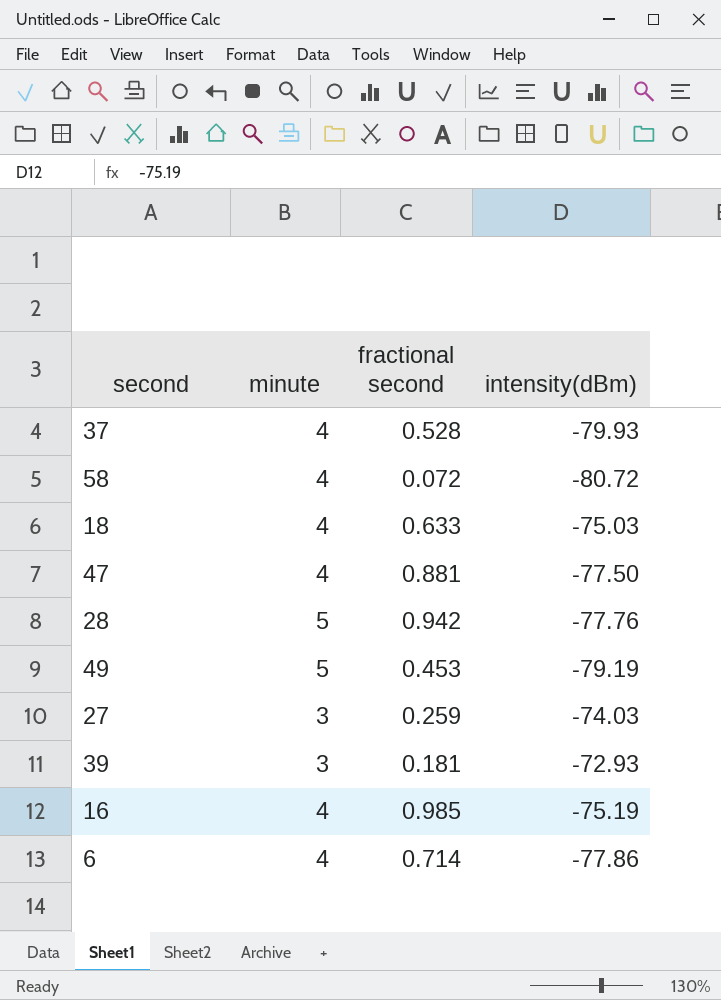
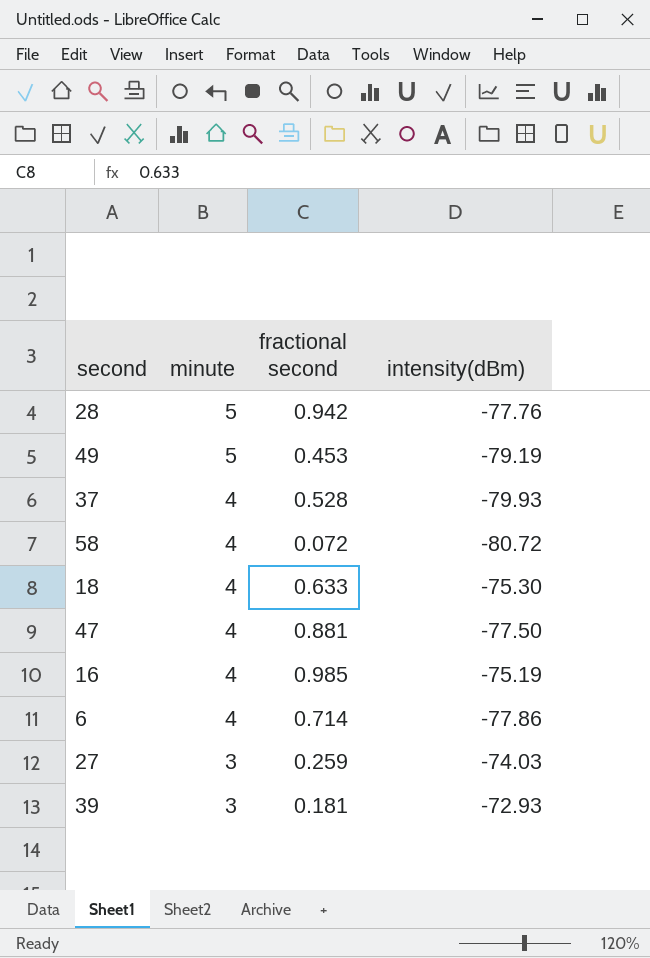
row order: none -> minute descending
18 | intensity(dBm): -75.03 -> -75.30

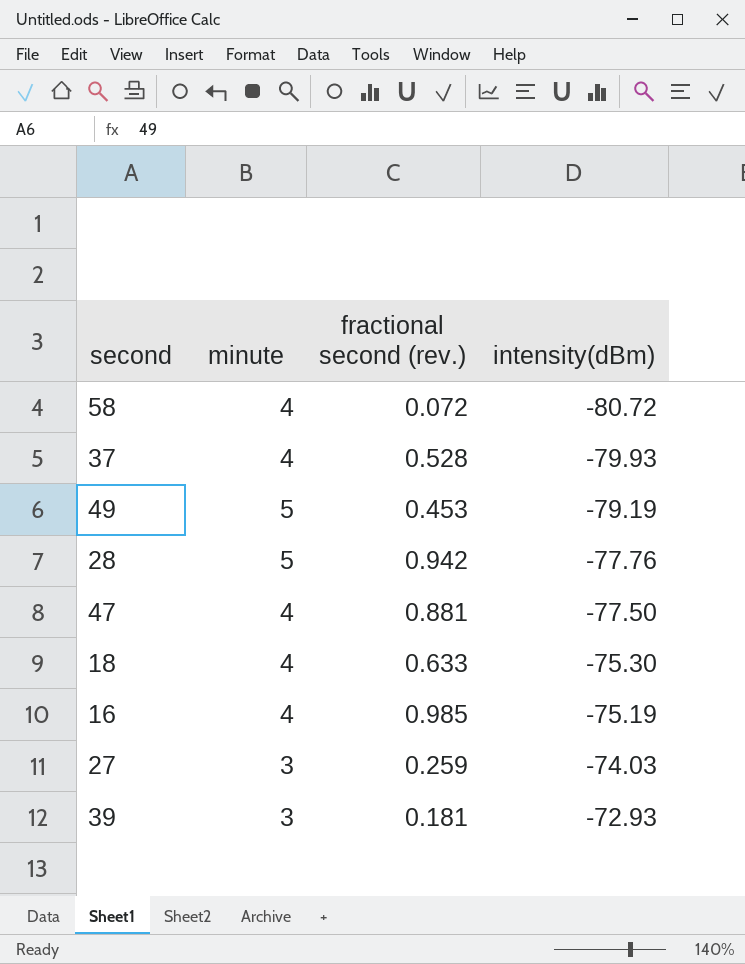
row order: minute descending -> intensity(dBm) ascending
column name: fractional second -> fractional second (rev.)
row 6: 4 | 0.714 | -77.86 -> none

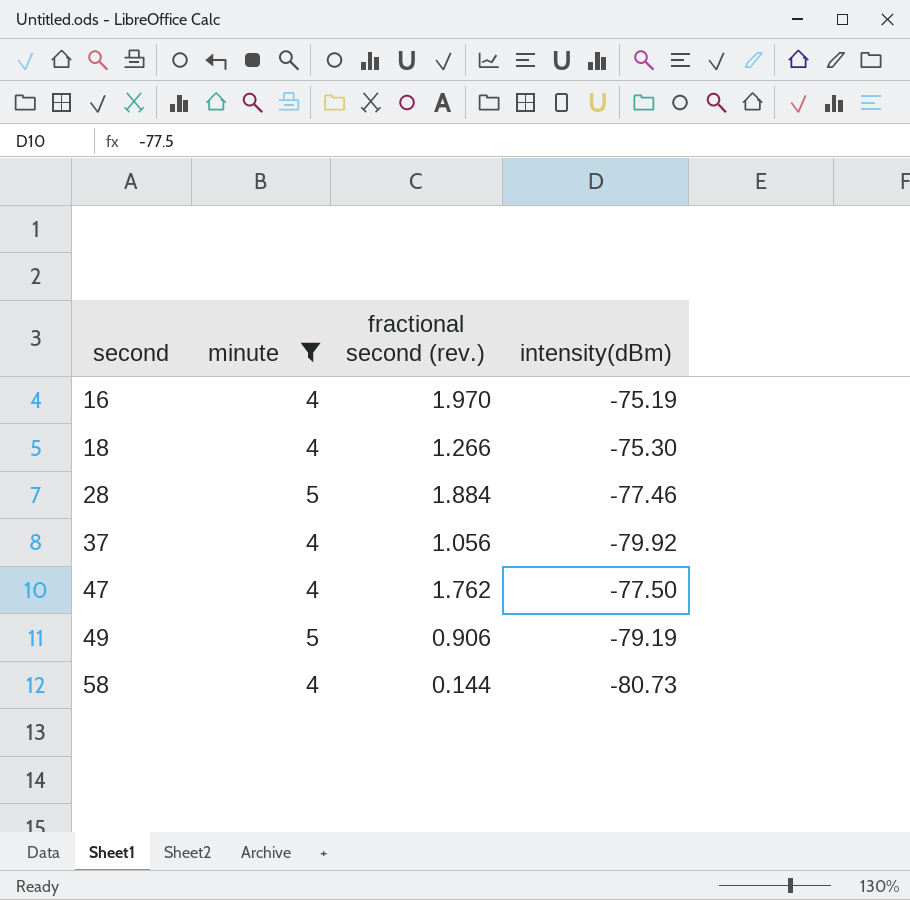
filter: none -> minute != 3
row order: intensity(dBm) ascending -> second ascending
16 | fractional second (rev.): 0.985 -> 1.970
18 | fractional second (rev.): 0.633 -> 1.266
28 | fractional second (rev.): 0.942 -> 1.884
28 | intensity(dBm): -77.76 -> -77.46
37 | fractional second (rev.): 0.528 -> 1.056
37 | intensity(dBm): -79.93 -> -79.92
47 | fractional second (rev.): 0.881 -> 1.762
49 | fractional second (rev.): 0.453 -> 0.906
58 | fractional second (rev.): 0.072 -> 0.144
58 | intensity(dBm): -80.72 -> -80.73

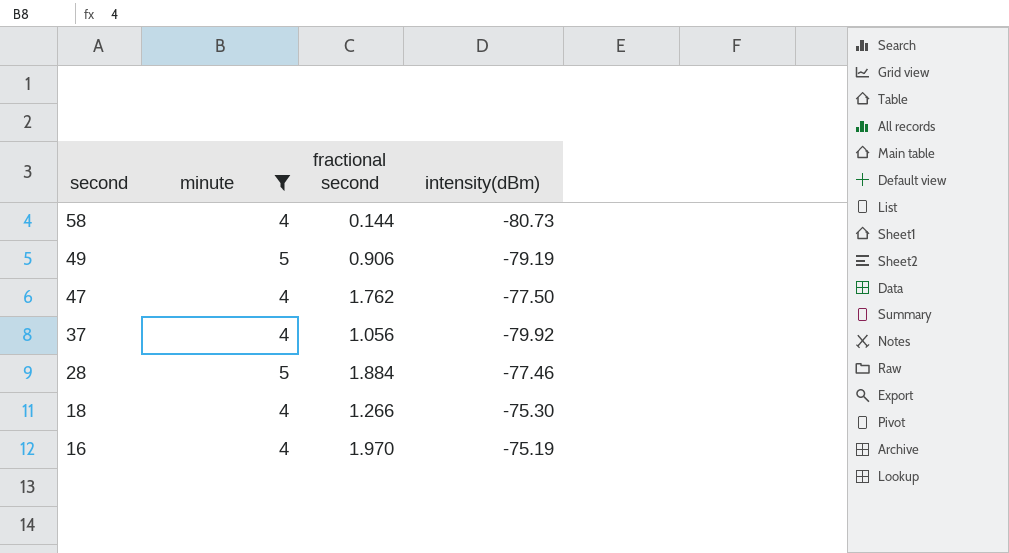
row order: second ascending -> second descending
column name: fractional second (rev.) -> fractional second

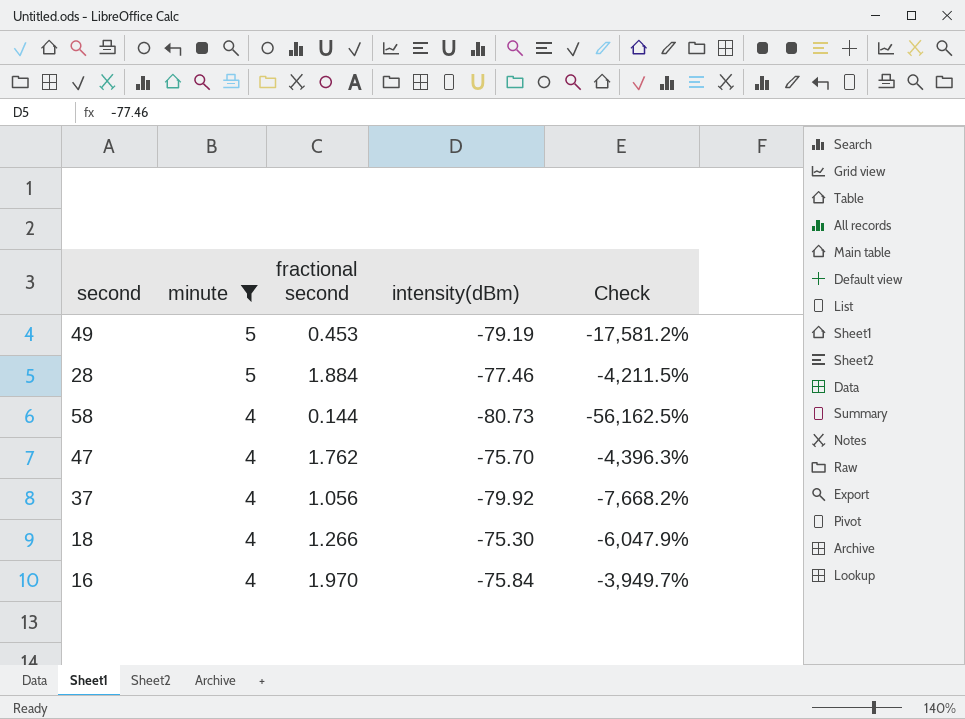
row order: second descending -> minute descending
column Check | formula: none -> ([intensity(dBm)] - [fractional second]) / [fractional second]
49 | fractional second: 0.906 -> 0.453
47 | intensity(dBm): -77.50 -> -75.70
16 | intensity(dBm): -75.19 -> -75.84

